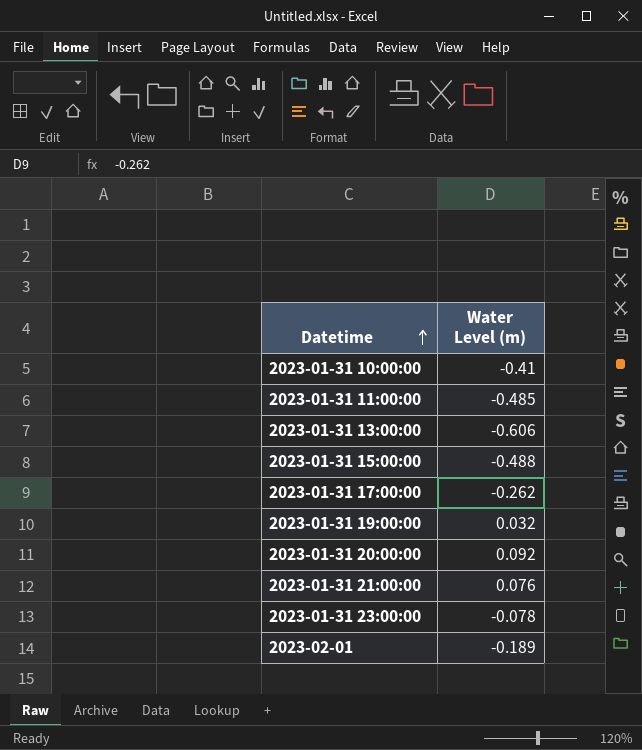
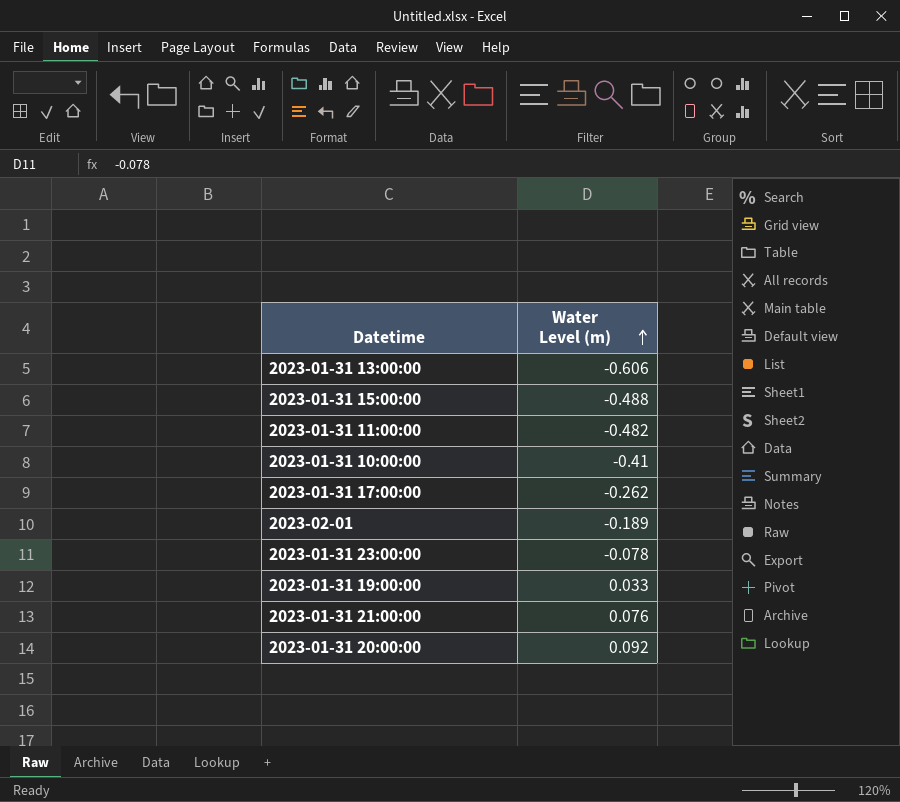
row order: Datetime ascending -> Water Level (m) ascending
2023-01-31 11:00:00 | Water Level (m): -0.485 -> -0.482
2023-01-31 19:00:00 | Water Level (m): 0.032 -> 0.033

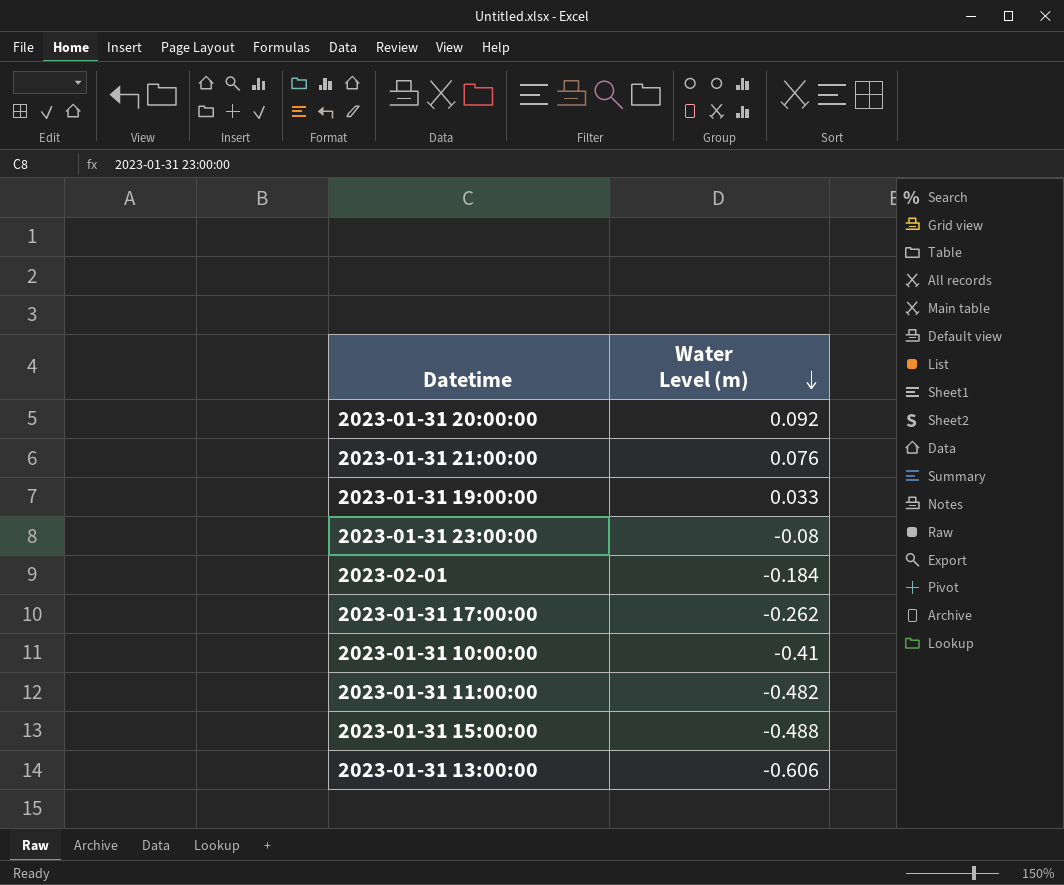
row order: Water Level (m) ascending -> Water Level (m) descending
2023-01-31 23:00:00 | Water Level (m): -0.078 -> -0.08
2023-02-01 | Water Level (m): -0.189 -> -0.184

